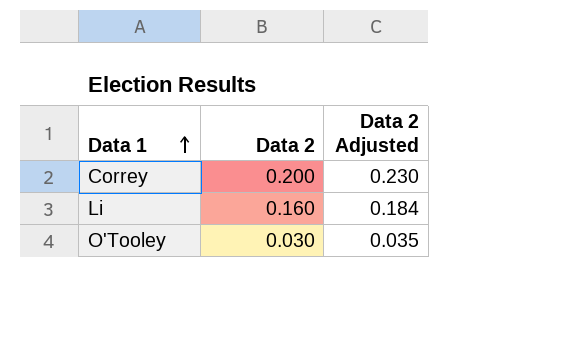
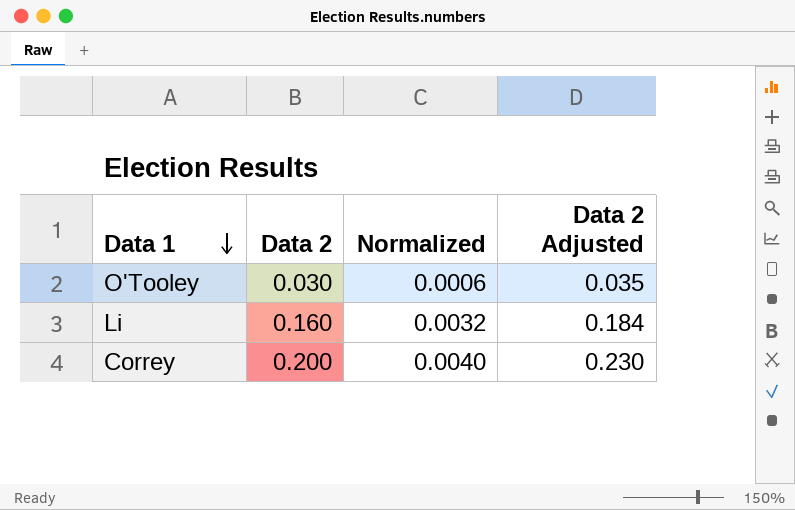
row order: Data 1 ascending -> Data 1 descending
column Normalized | formula: none -> [Data 2] * 0.02

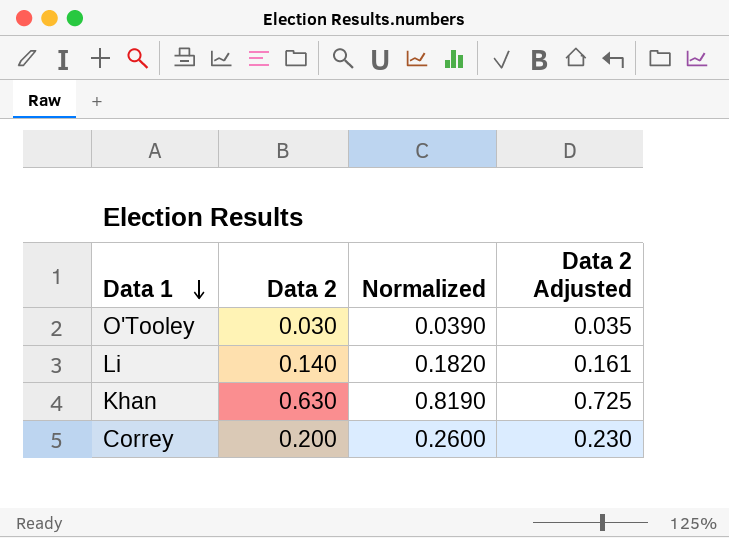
column Normalized | formula: [Data 2] * 0.02 -> [Data 2] * 1.3
Li | Data 2: 0.160 -> 0.140
Li | Data 2 Adjusted: 0.184 -> 0.161
row Khan: none -> 0.630 | 0.8190 | 0.725

